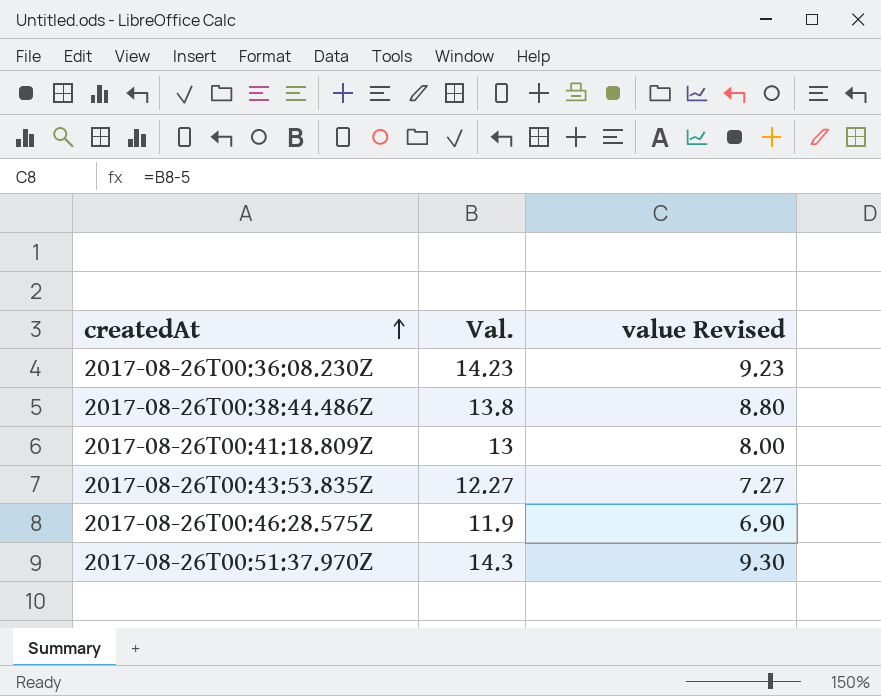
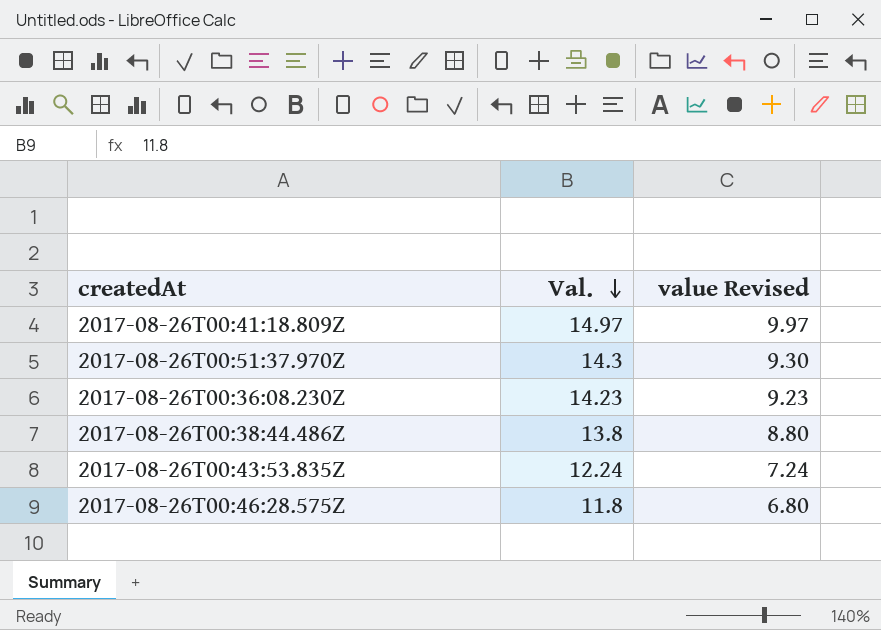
row order: createdAt ascending -> Val. descending
2017-08-26T00:41:18.809Z | Val.: 13 -> 14.97
2017-08-26T00:41:18.809Z | value Revised: 8.00 -> 9.97
2017-08-26T00:43:53.835Z | Val.: 12.27 -> 12.24
2017-08-26T00:43:53.835Z | value Revised: 7.27 -> 7.24
2017-08-26T00:46:28.575Z | Val.: 11.9 -> 11.8
2017-08-26T00:46:28.575Z | value Revised: 6.90 -> 6.80

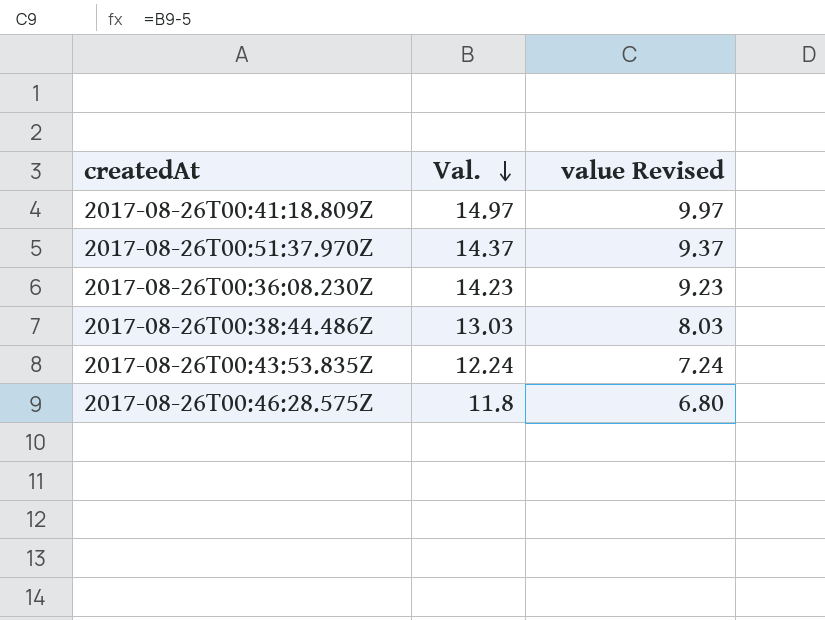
2017-08-26T00:51:37.970Z | Val.: 14.3 -> 14.37
2017-08-26T00:51:37.970Z | value Revised: 9.30 -> 9.37
2017-08-26T00:38:44.486Z | Val.: 13.8 -> 13.03
2017-08-26T00:38:44.486Z | value Revised: 8.80 -> 8.03

